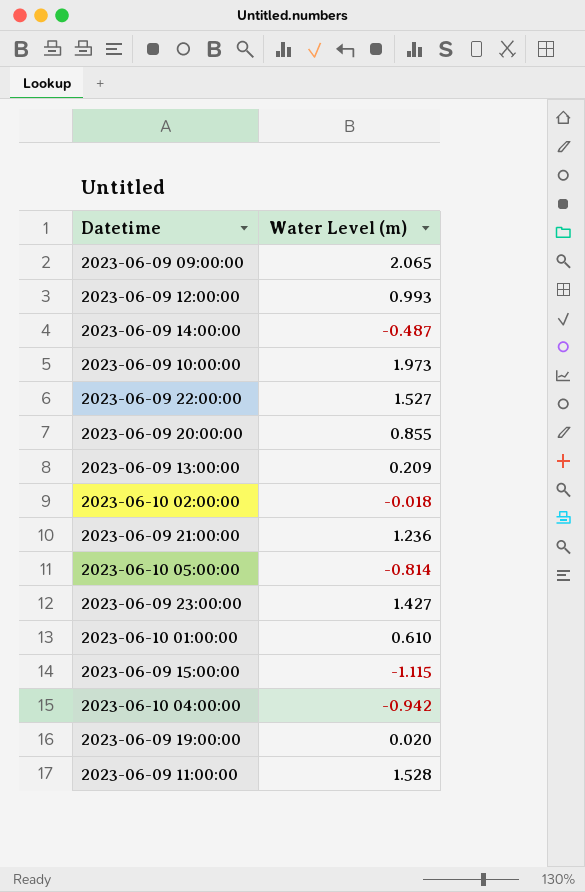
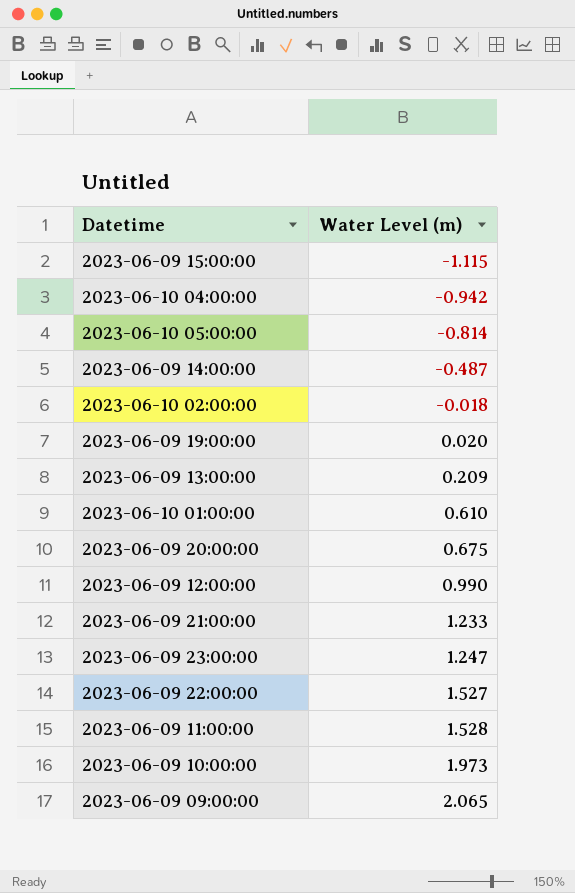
row order: none -> Water Level (m) ascending
2023-06-09 20:00:00 | Water Level (m): 0.855 -> 0.675
2023-06-09 12:00:00 | Water Level (m): 0.993 -> 0.990
2023-06-09 21:00:00 | Water Level (m): 1.236 -> 1.233
2023-06-09 23:00:00 | Water Level (m): 1.427 -> 1.247

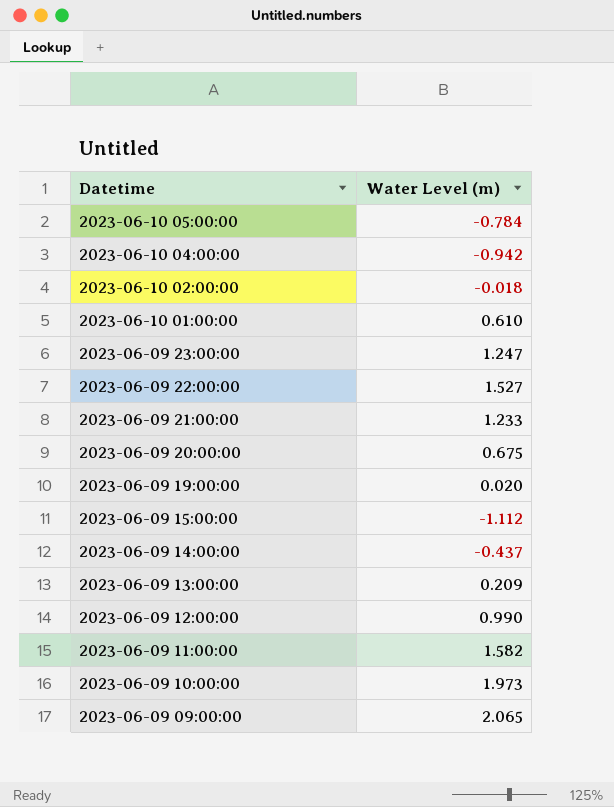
row order: Water Level (m) ascending -> Datetime descending
2023-06-10 05:00:00 | Water Level (m): -0.814 -> -0.784
2023-06-09 15:00:00 | Water Level (m): -1.115 -> -1.112
2023-06-09 14:00:00 | Water Level (m): -0.487 -> -0.437
2023-06-09 11:00:00 | Water Level (m): 1.528 -> 1.582

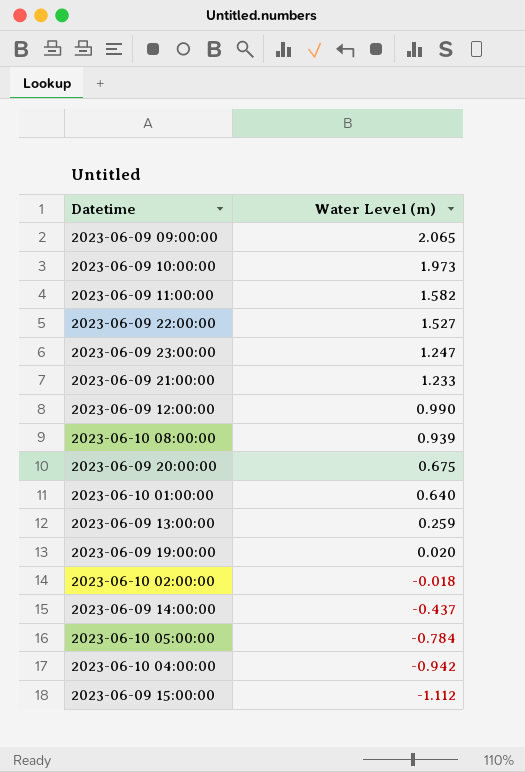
row order: Datetime descending -> Water Level (m) descending
row 2023-06-10 08:00:00: none -> 0.939
2023-06-10 01:00:00 | Water Level (m): 0.610 -> 0.640
2023-06-09 13:00:00 | Water Level (m): 0.209 -> 0.259

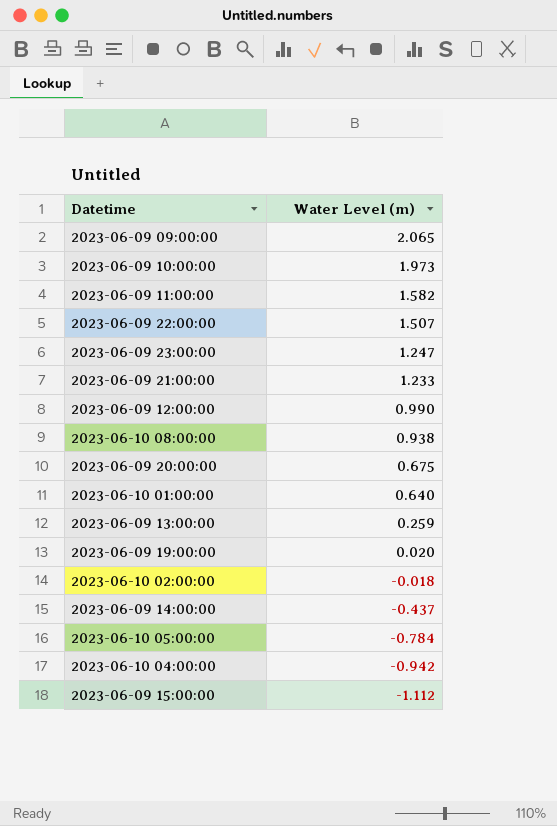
2023-06-09 22:00:00 | Water Level (m): 1.527 -> 1.507
2023-06-10 08:00:00 | Water Level (m): 0.939 -> 0.938

